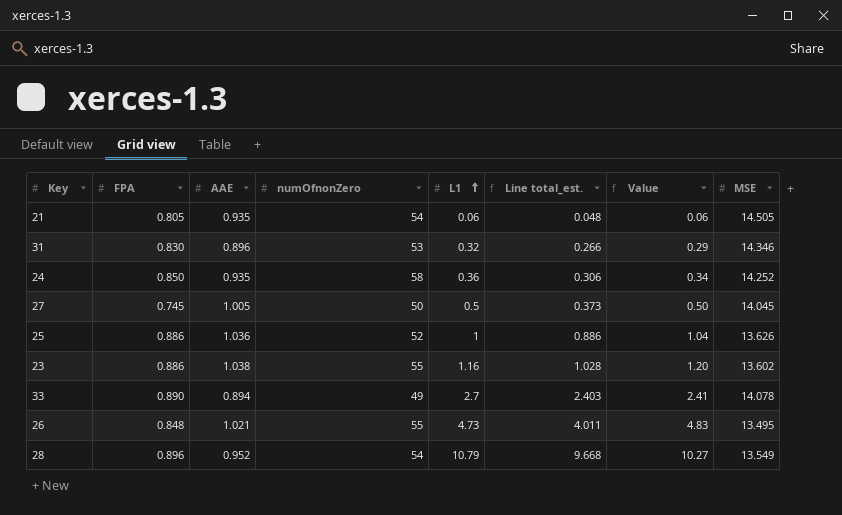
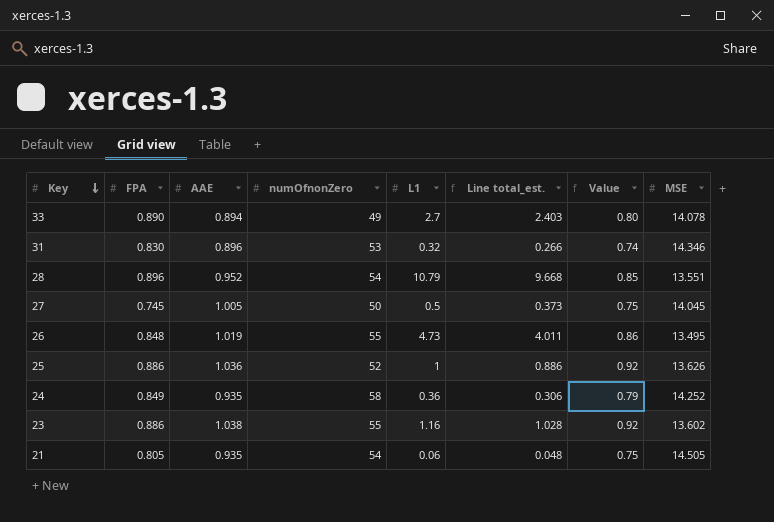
row order: L1 ascending -> Key descending
column Value | formula: [AAE] * [L1] -> [FPA] * [AAE]
28 | MSE: 13.549 -> 13.551
26 | AAE: 1.021 -> 1.019
24 | FPA: 0.850 -> 0.849

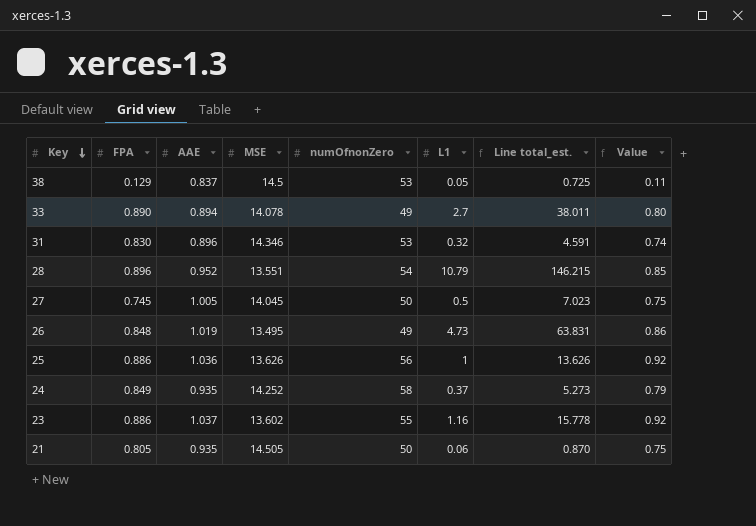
column MSE | position: 8 -> 4
column Line total_est. | formula: [FPA] * [L1] -> [MSE] * [L1]
row 38: none -> 0.129 | 0.837 | 14.5 | 53 | 0.05 | 0.725 | 0.11
26 | numOfnonZero: 55 -> 49
25 | numOfnonZero: 52 -> 56
24 | L1: 0.36 -> 0.37
23 | AAE: 1.038 -> 1.037
21 | numOfnonZero: 54 -> 50

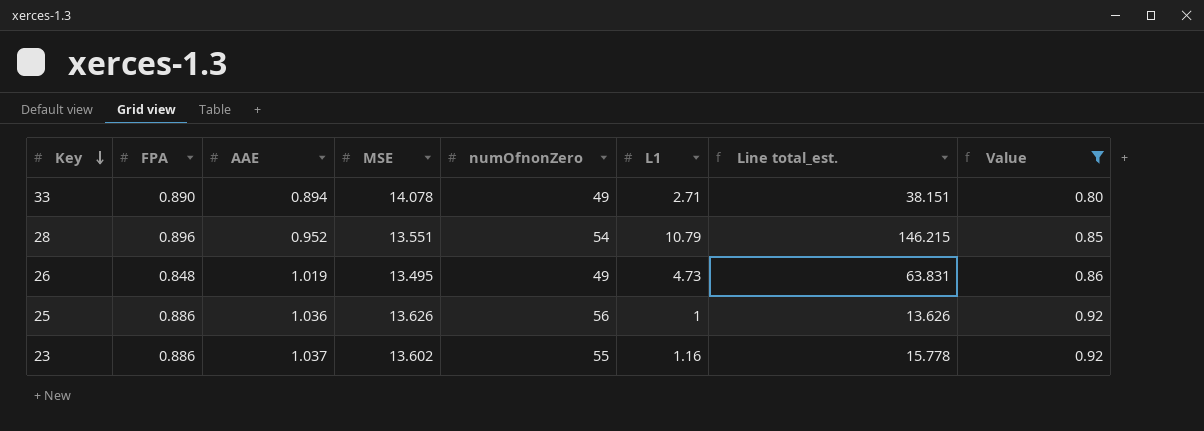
filter: none -> Value >= 0.80
33 | L1: 2.7 -> 2.71
33 | Line total_est.: 38.011 -> 38.151

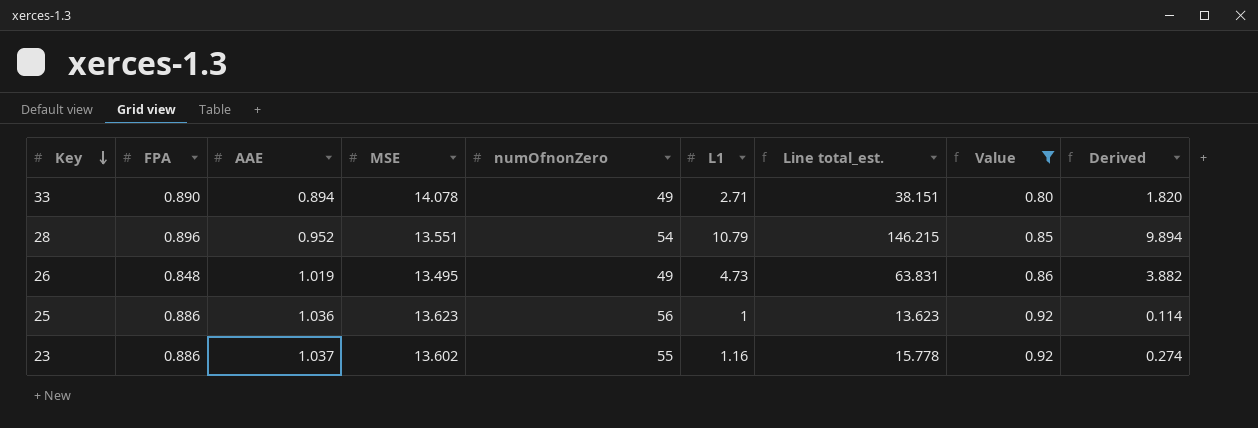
column Derived | formula: none -> [L1] - [FPA]
25 | MSE: 13.626 -> 13.623
25 | Line total_est.: 13.626 -> 13.623

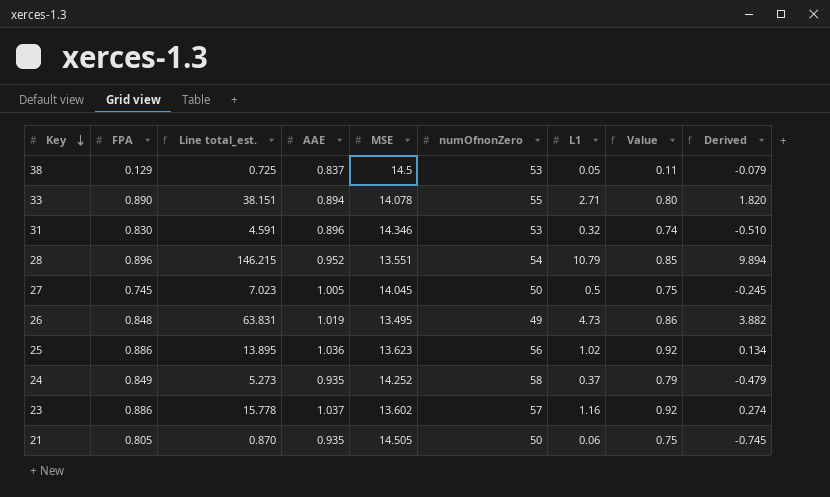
filter: Value >= 0.80 -> none
column Line total_est. | position: 7 -> 3
33 | numOfnonZero: 49 -> 55
25 | Line total_est.: 13.623 -> 13.895
25 | L1: 1 -> 1.02
25 | Derived: 0.114 -> 0.134
23 | numOfnonZero: 55 -> 57

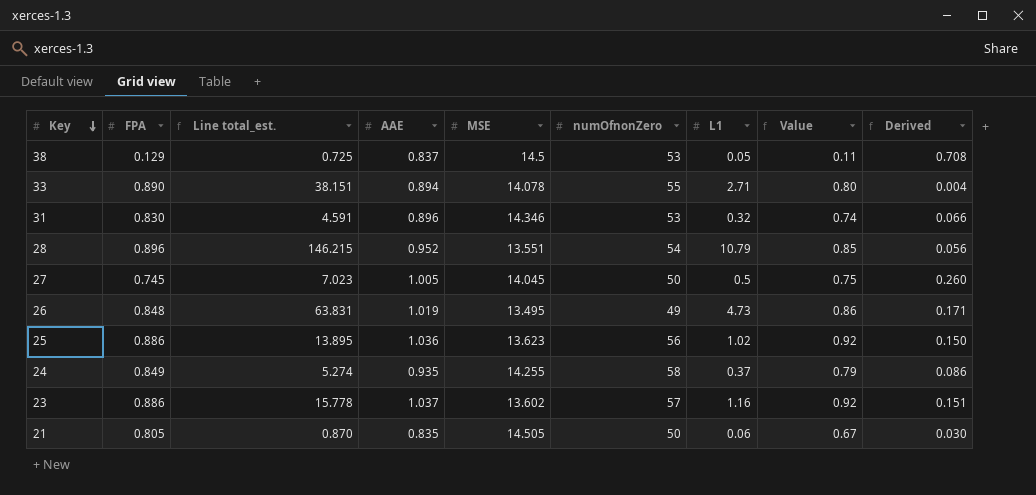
column Derived | formula: [L1] - [FPA] -> [AAE] - [FPA]
24 | Line total_est.: 5.273 -> 5.274
24 | MSE: 14.252 -> 14.255
21 | AAE: 0.935 -> 0.835
21 | Value: 0.75 -> 0.67

